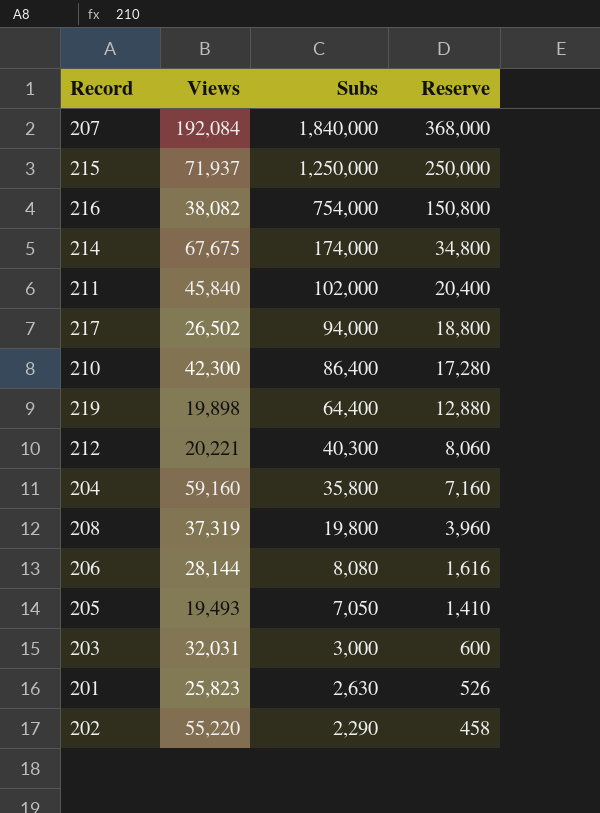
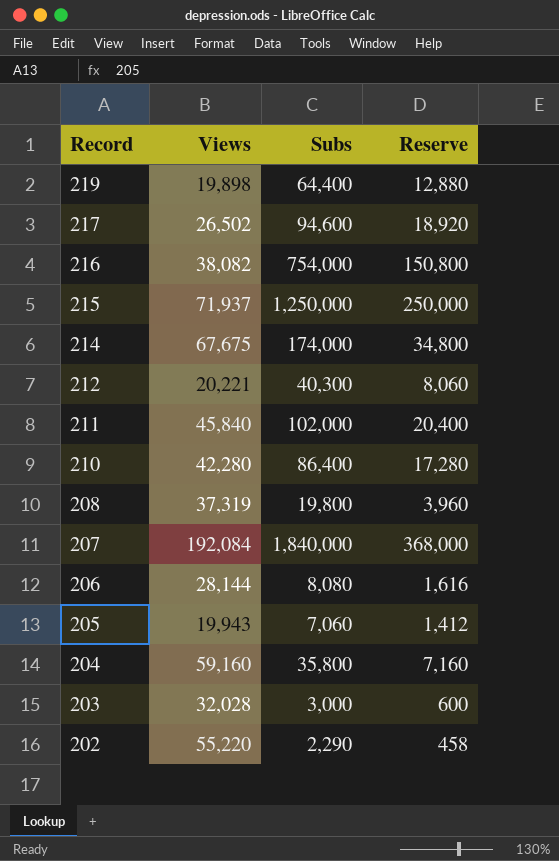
row order: Subs descending -> Record descending
row 201: 25,823 | 2,630 | 526 -> none
217 | Subs: 94,000 -> 94,600
217 | Reserve: 18,800 -> 18,920
210 | Views: 42,300 -> 42,280
205 | Views: 19,493 -> 19,943
205 | Subs: 7,050 -> 7,060
205 | Reserve: 1,410 -> 1,412
203 | Views: 32,031 -> 32,028

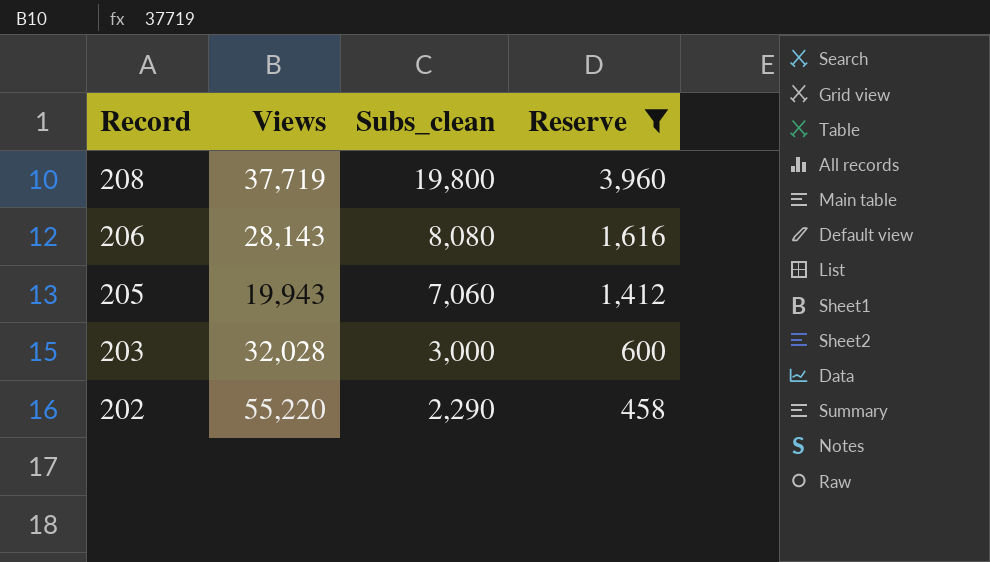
filter: none -> Reserve <= 3,960
column name: Subs -> Subs_clean
208 | Views: 37,319 -> 37,719
206 | Views: 28,144 -> 28,143

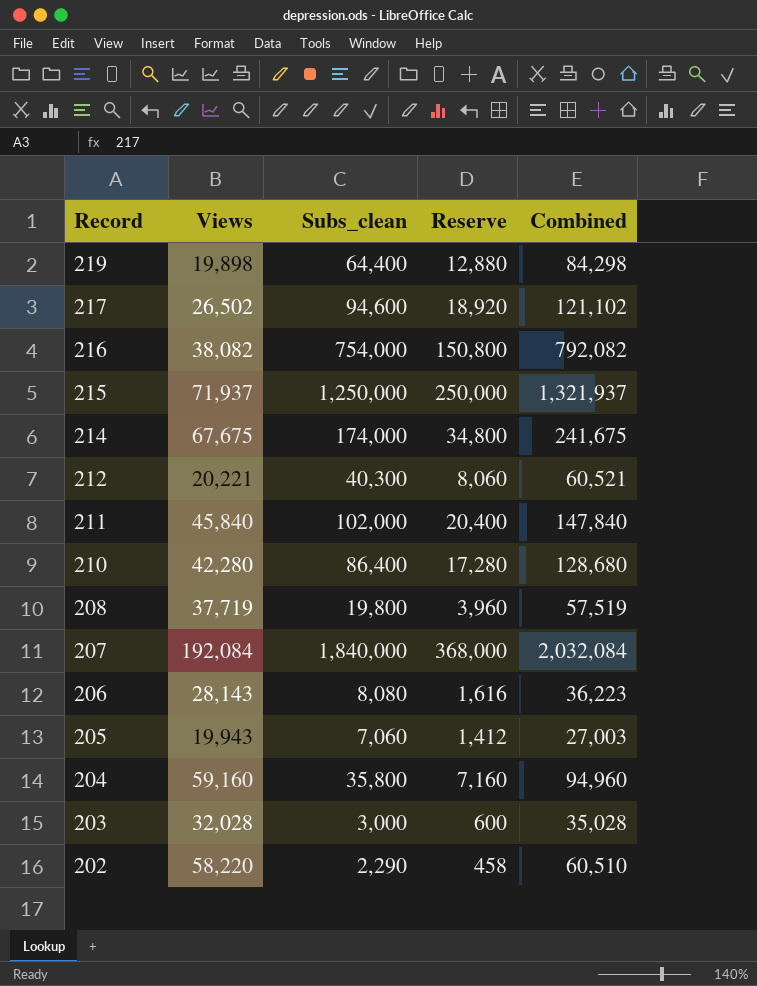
filter: Reserve <= 3,960 -> none
column Combined | formula: none -> [Views] + [Subs_clean]
202 | Views: 55,220 -> 58,220

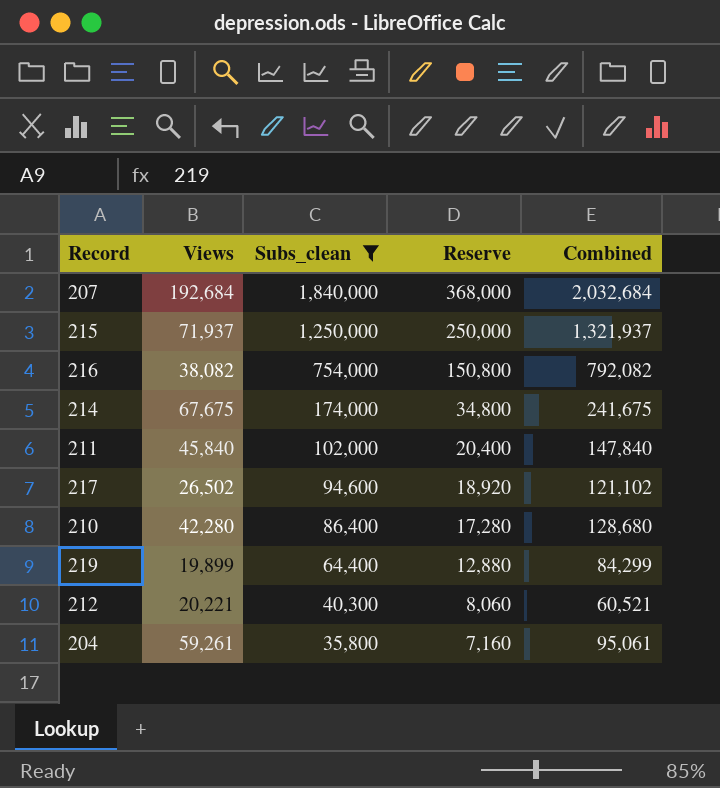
filter: none -> Subs_clean >= 35,800
row order: Record descending -> Subs_clean descending
207 | Views: 192,084 -> 192,684
207 | Combined: 2,032,084 -> 2,032,684
219 | Views: 19,898 -> 19,899
219 | Combined: 84,298 -> 84,299
204 | Views: 59,160 -> 59,261
204 | Combined: 94,960 -> 95,061

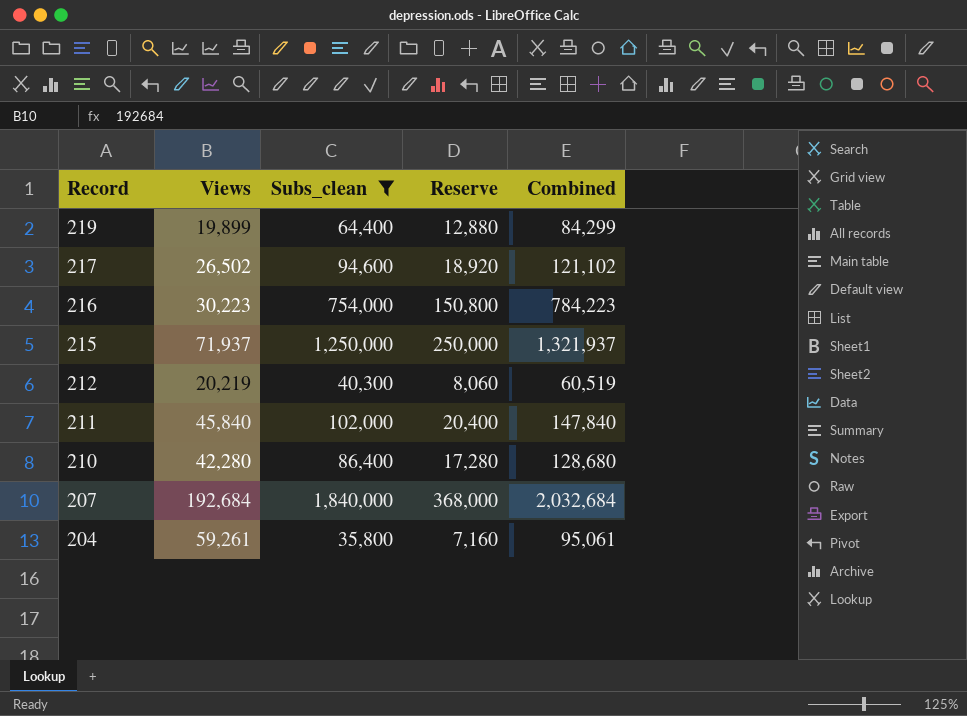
row order: Subs_clean descending -> Record descending
row 214: 67,675 | 174,000 | 34,800 | 241,675 -> none
216 | Views: 38,082 -> 30,223
216 | Combined: 792,082 -> 784,223
212 | Views: 20,221 -> 20,219
212 | Combined: 60,521 -> 60,519

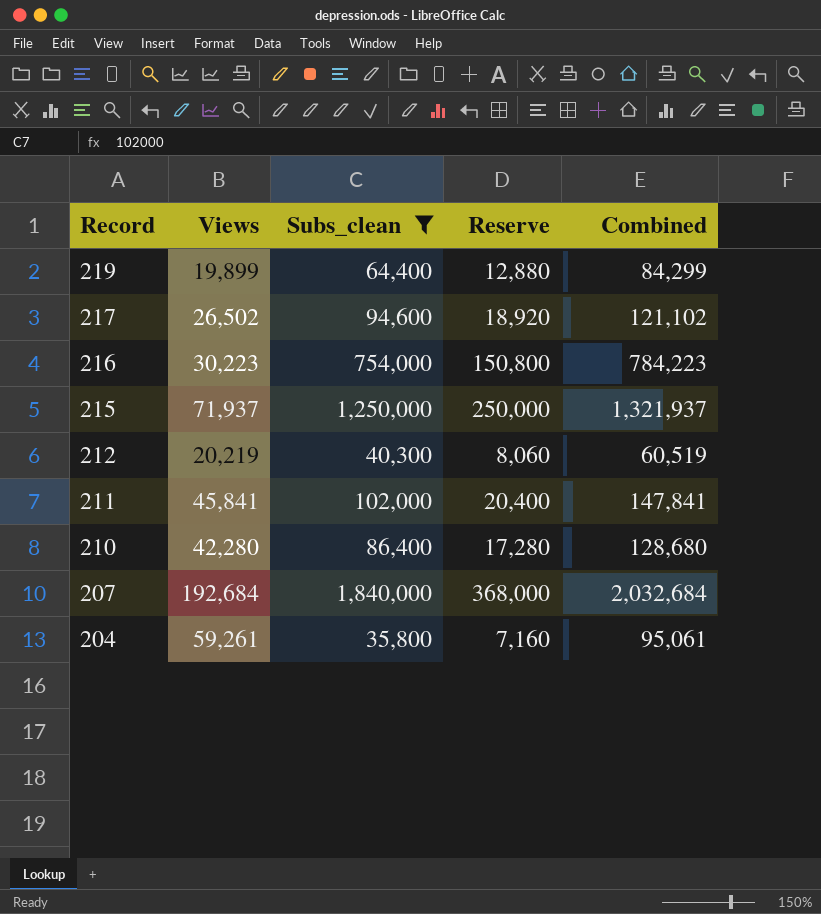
211 | Views: 45,840 -> 45,841
211 | Combined: 147,840 -> 147,841

